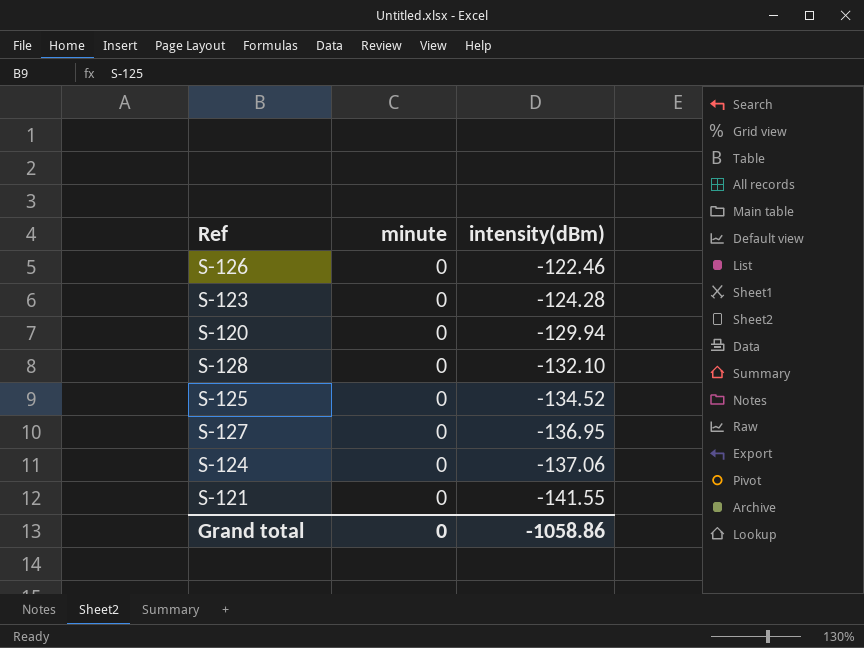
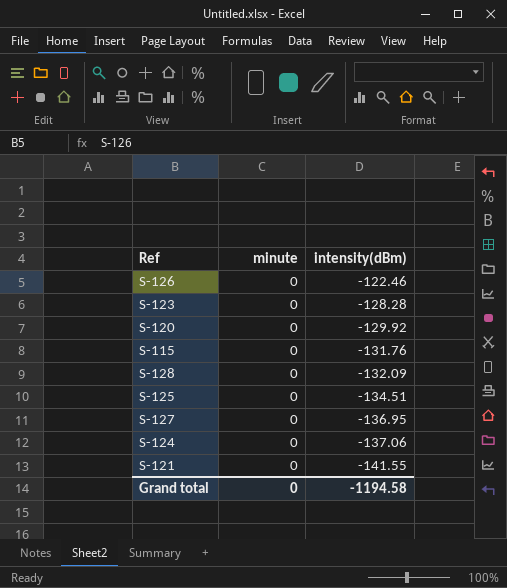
S-123 | intensity(dBm): -124.28 -> -128.28
S-120 | intensity(dBm): -129.94 -> -129.92
row S-115: none -> 0 | -131.76
S-128 | intensity(dBm): -132.10 -> -132.09
S-125 | intensity(dBm): -134.52 -> -134.51
Grand total | intensity(dBm): -1058.86 -> -1194.58

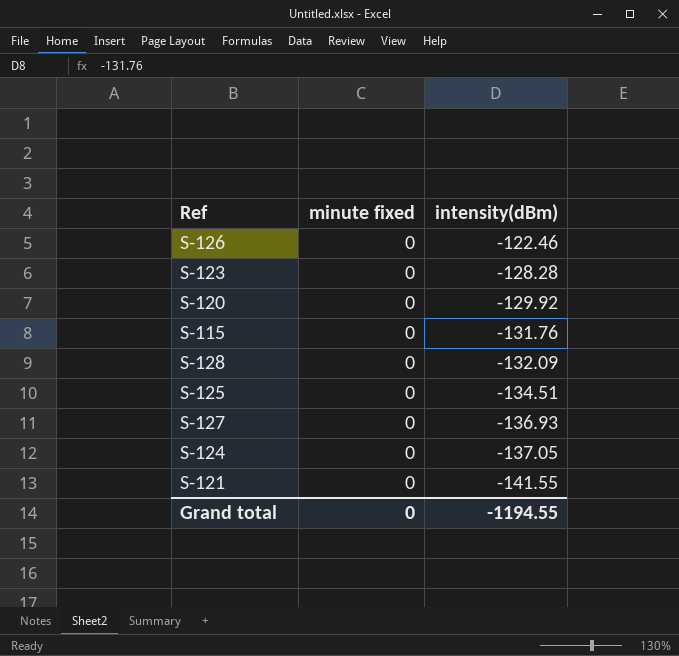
column name: minute -> minute fixed
S-127 | intensity(dBm): -136.95 -> -136.93
S-124 | intensity(dBm): -137.06 -> -137.05
Grand total | intensity(dBm): -1194.58 -> -1194.55

